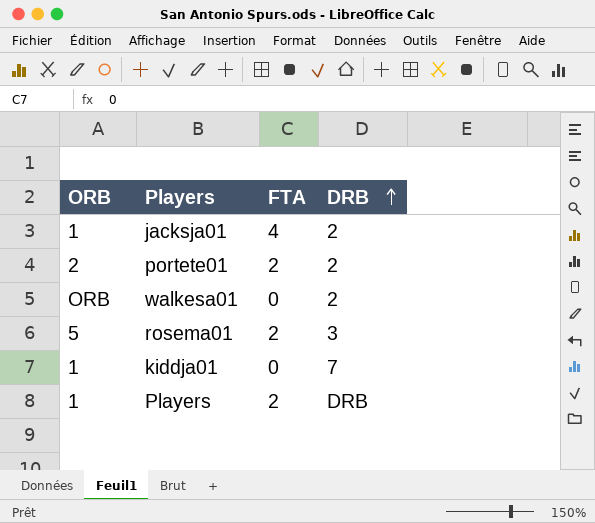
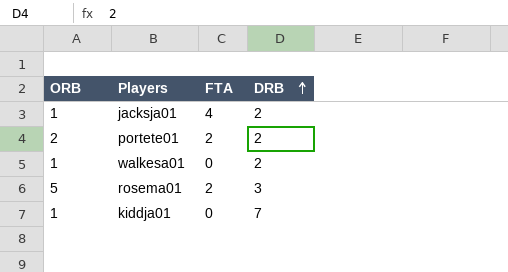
row Players: 1 | 2 | DRB -> none
walkesa01 | ORB: ORB -> 1

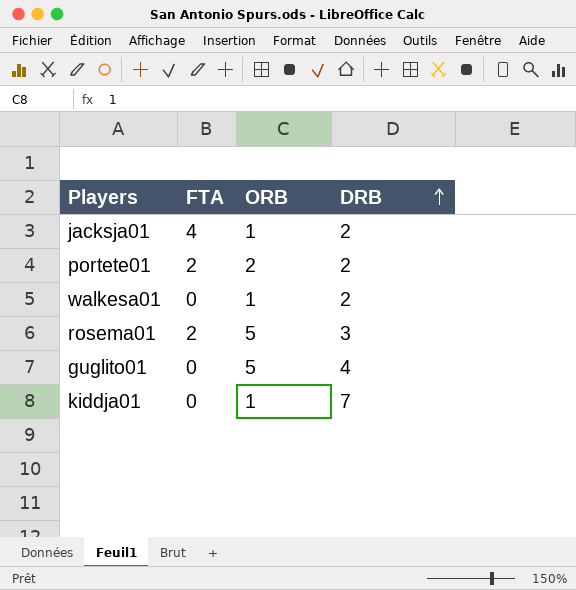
column ORB | position: 1 -> 3
row guglito01: none -> 0 | 5 | 4

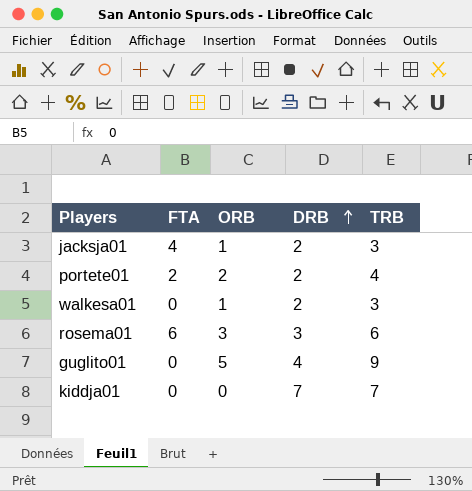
column TRB | position: none -> 5
rosema01 | FTA: 2 -> 6
rosema01 | ORB: 5 -> 3
kiddja01 | ORB: 1 -> 0

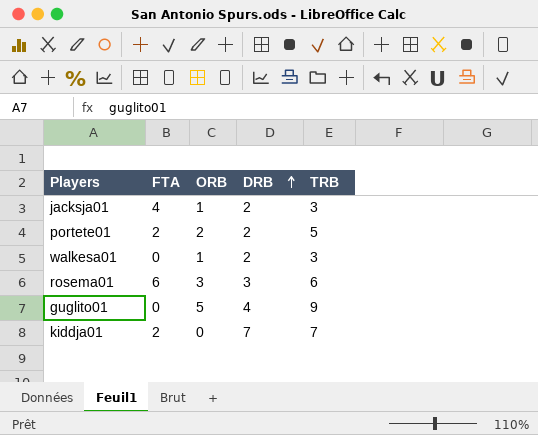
portete01 | TRB: 4 -> 5
kiddja01 | FTA: 0 -> 2

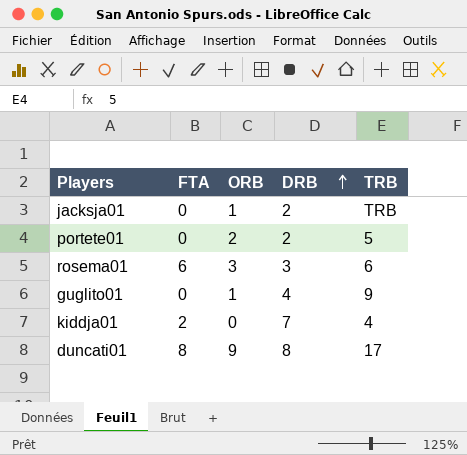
row walkesa01: 0 | 1 | 2 | 3 -> none
jacksja01 | FTA: 4 -> 0
jacksja01 | TRB: 3 -> TRB
portete01 | FTA: 2 -> 0
guglito01 | ORB: 5 -> 1
kiddja01 | TRB: 7 -> 4
row duncati01: none -> 8 | 9 | 8 | 17

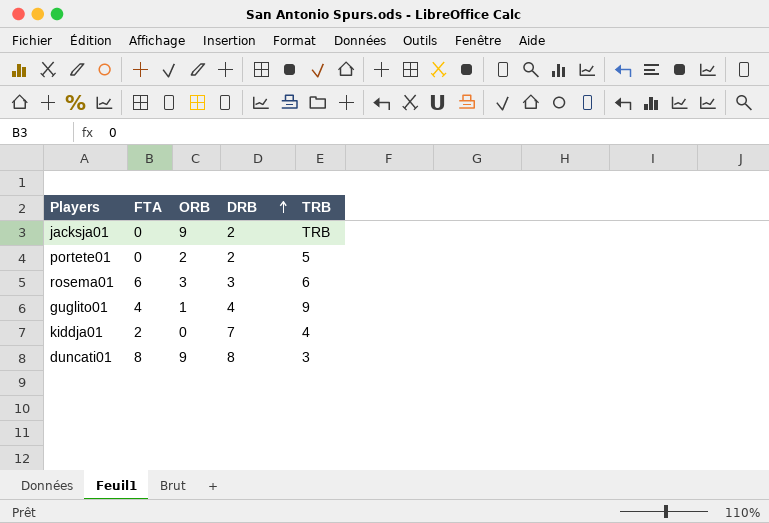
jacksja01 | ORB: 1 -> 9
guglito01 | FTA: 0 -> 4
duncati01 | TRB: 17 -> 3

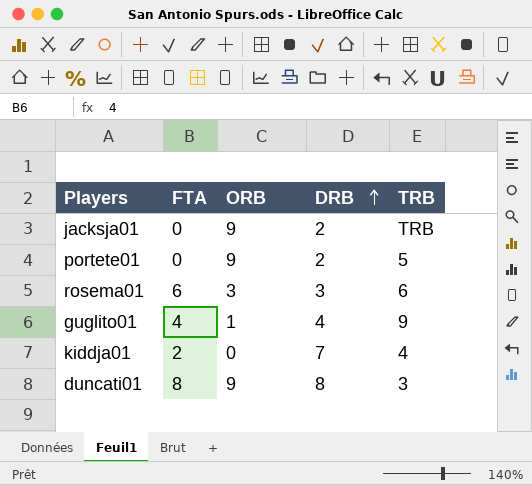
portete01 | ORB: 2 -> 9

